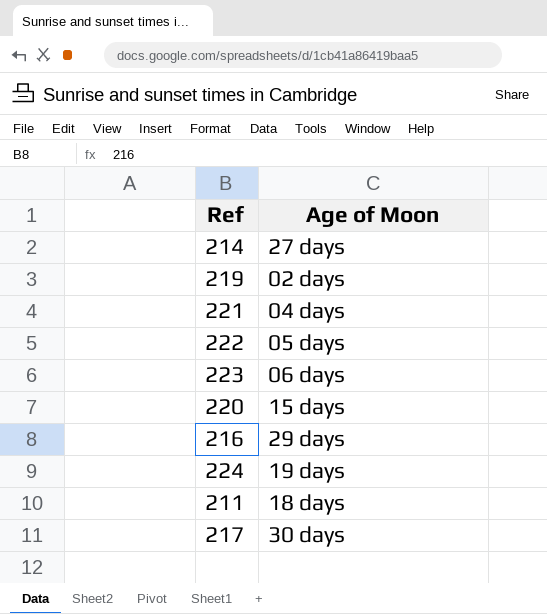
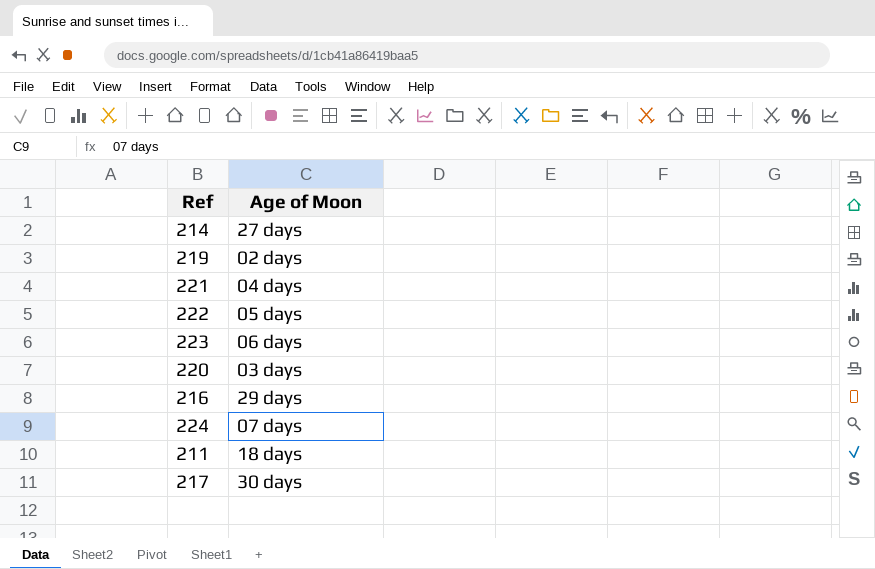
220 | Age of Moon: 15 days -> 03 days
224 | Age of Moon: 19 days -> 07 days

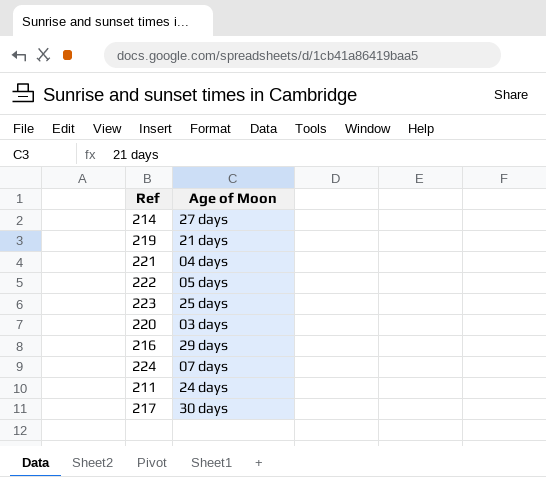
219 | Age of Moon: 02 days -> 21 days
223 | Age of Moon: 06 days -> 25 days
211 | Age of Moon: 18 days -> 24 days

